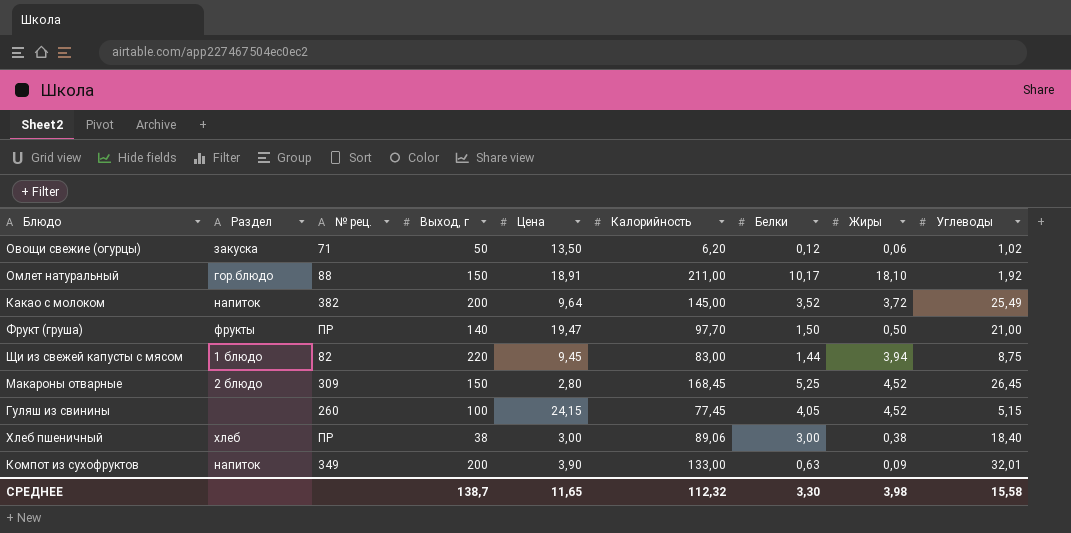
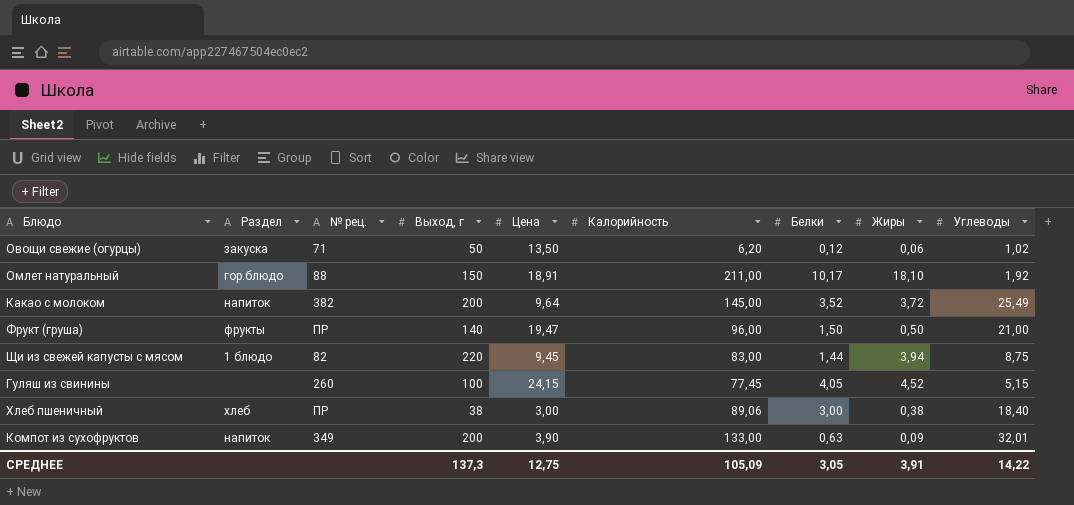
row Макароны отварные: 2 блюдо | 309 | 150 | 2,80 | 168,45 | 5,25 | 4,52 | 26,45 -> none
Фрукт (груша) | Калорийность: 97,70 -> 96,00
СРЕДНЕЕ | Выход, г: 138,7 -> 137,3
СРЕДНЕЕ | Цена: 11,65 -> 12,75
СРЕДНЕЕ | Калорийность: 112,32 -> 105,09
СРЕДНЕЕ | Белки: 3,30 -> 3,05
СРЕДНЕЕ | Жиры: 3,98 -> 3,91
СРЕДНЕЕ | Углеводы: 15,58 -> 14,22

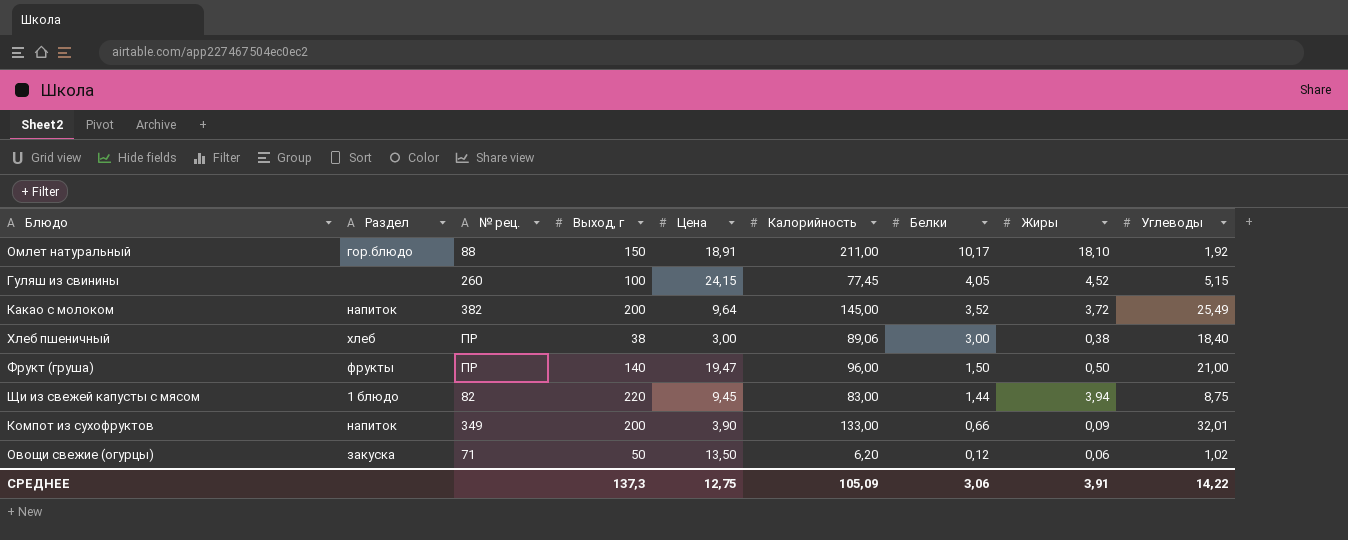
row order: none -> Белки descending
Компот из сухофруктов | Белки: 0,63 -> 0,66
СРЕДНЕЕ | Белки: 3,05 -> 3,06

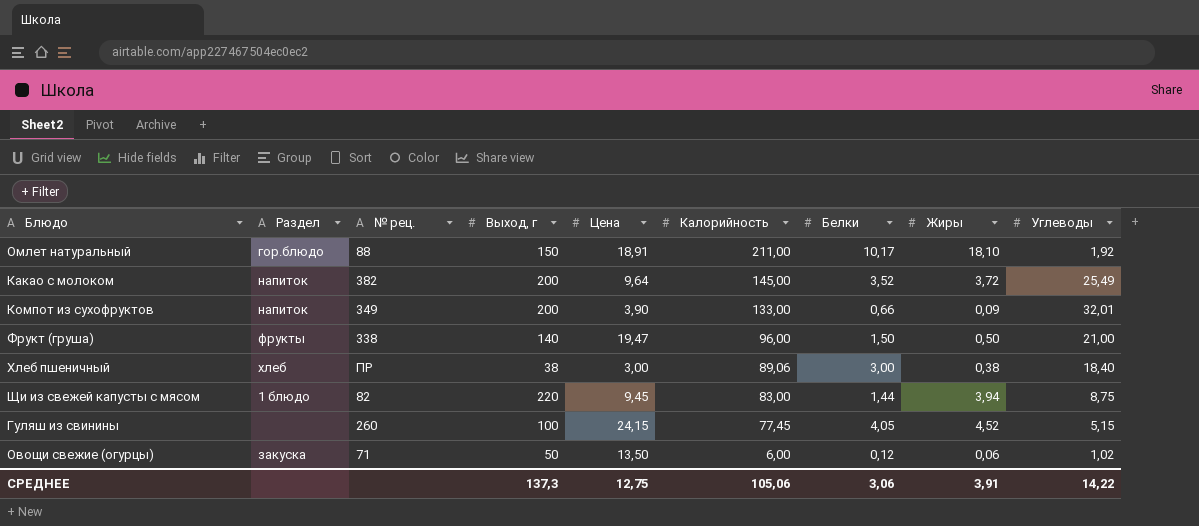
row order: Белки descending -> Калорийность descending
Фрукт (груша) | № рец.: ПР -> 338
Овощи свежие (огурцы) | Калорийность: 6,20 -> 6,00
СРЕДНЕЕ | Калорийность: 105,09 -> 105,06

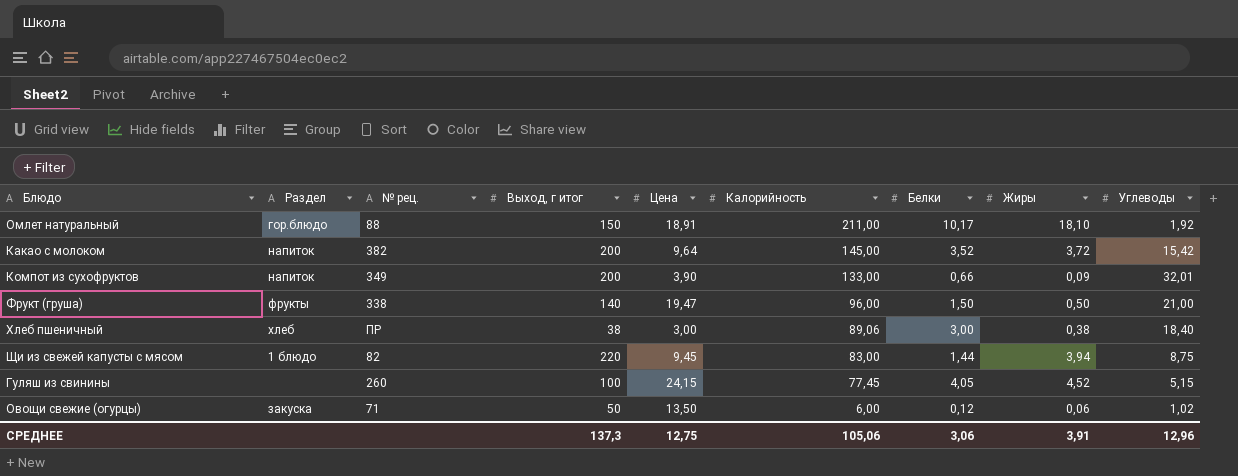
column name: Выход, г -> Выход, г итог
Какао с молоком | Углеводы: 25,49 -> 15,42
СРЕДНЕЕ | Углеводы: 14,22 -> 12,96

